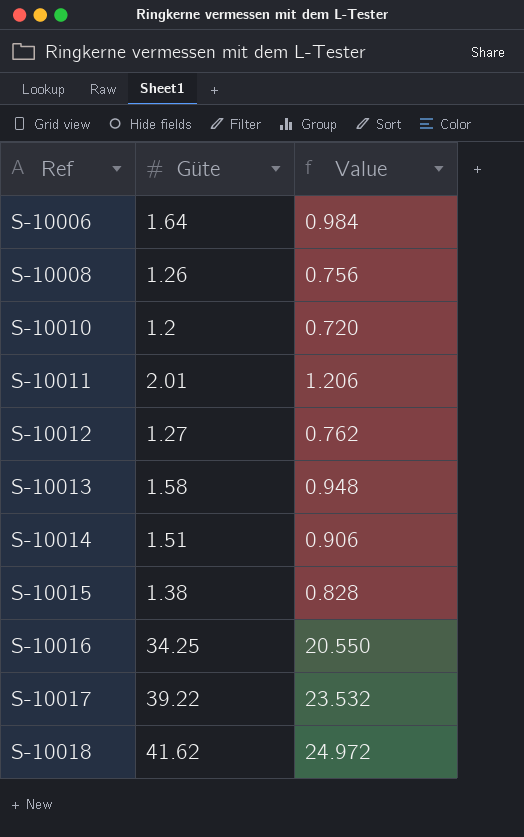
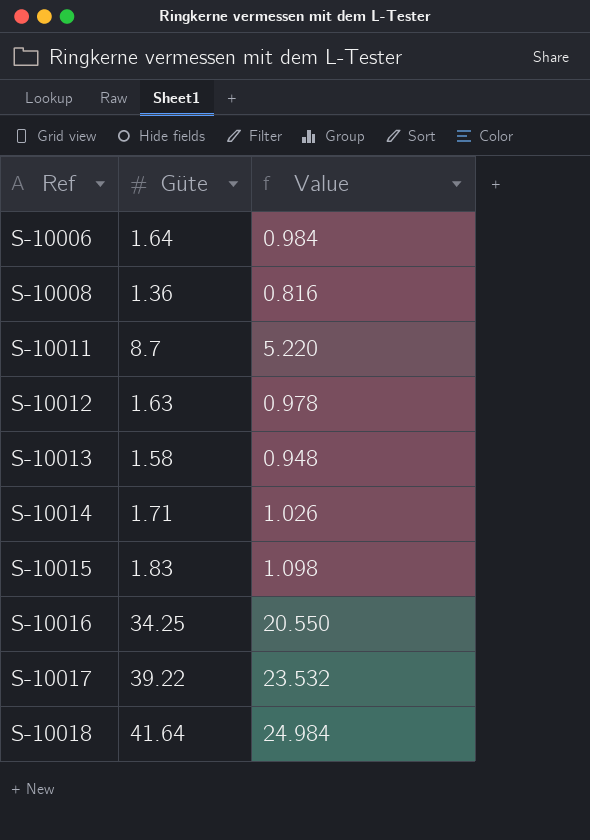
row S-10010: 1.2 | 0.720 -> none
S-10008 | Güte: 1.26 -> 1.36
S-10008 | Value: 0.756 -> 0.816
S-10011 | Güte: 2.01 -> 8.7
S-10011 | Value: 1.206 -> 5.220
S-10012 | Güte: 1.27 -> 1.63
S-10012 | Value: 0.762 -> 0.978
S-10014 | Güte: 1.51 -> 1.71
S-10014 | Value: 0.906 -> 1.026
S-10015 | Güte: 1.38 -> 1.83
S-10015 | Value: 0.828 -> 1.098
S-10018 | Güte: 41.62 -> 41.64
S-10018 | Value: 24.972 -> 24.984

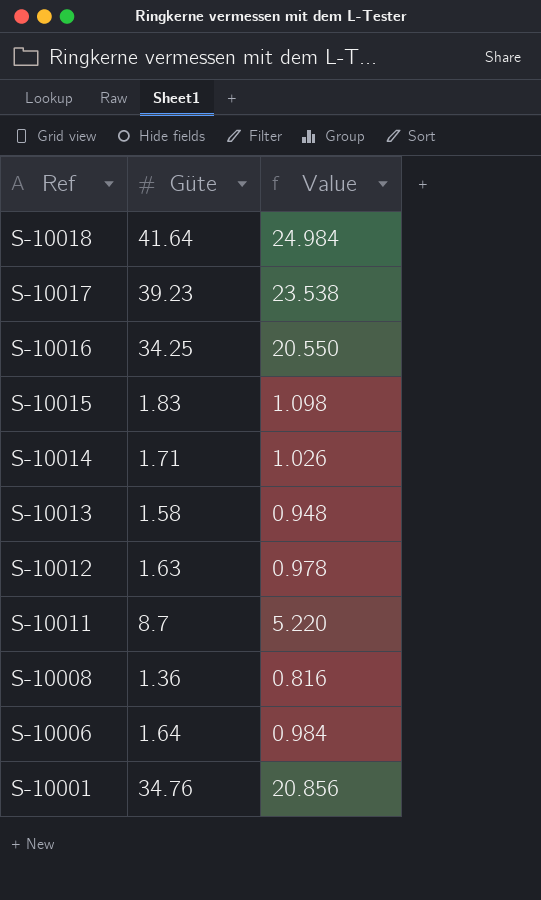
row order: Ref ascending -> Ref descending
S-10017 | Güte: 39.22 -> 39.23
S-10017 | Value: 23.532 -> 23.538
row S-10001: none -> 34.76 | 20.856

